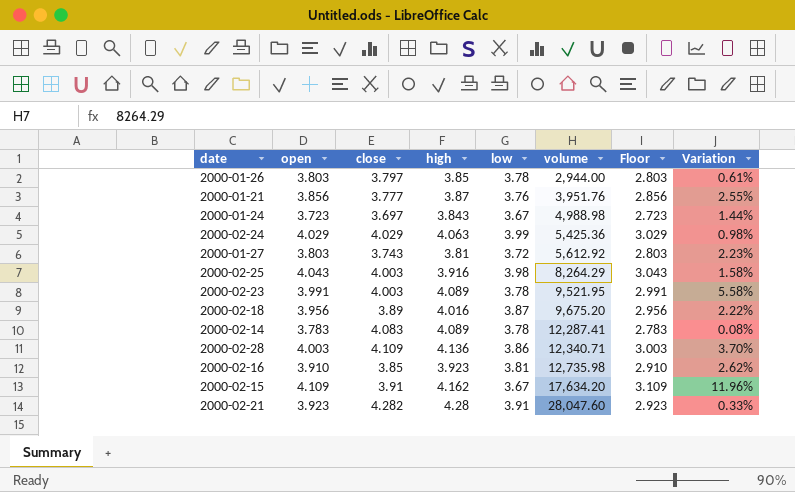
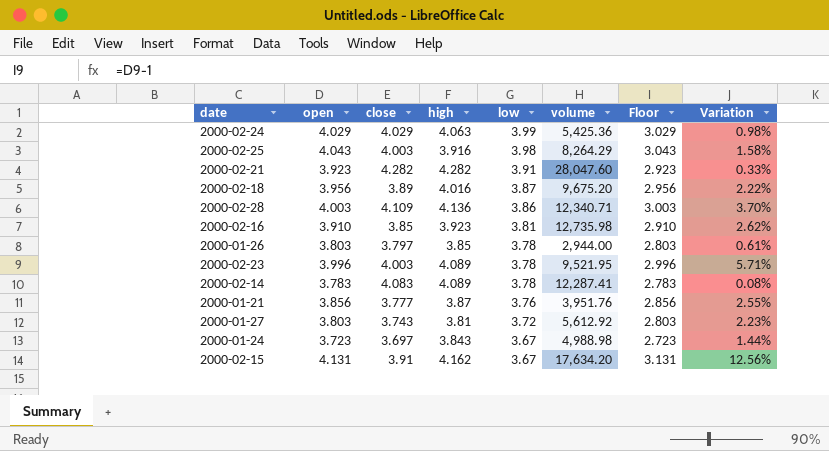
row order: volume ascending -> low descending
2000-02-21 | high: 4.28 -> 4.282
2000-02-23 | open: 3.991 -> 3.996
2000-02-23 | Floor: 2.991 -> 2.996
2000-02-23 | Variation: 5.58% -> 5.71%
2000-02-15 | open: 4.109 -> 4.131
2000-02-15 | Floor: 3.109 -> 3.131
2000-02-15 | Variation: 11.96% -> 12.56%

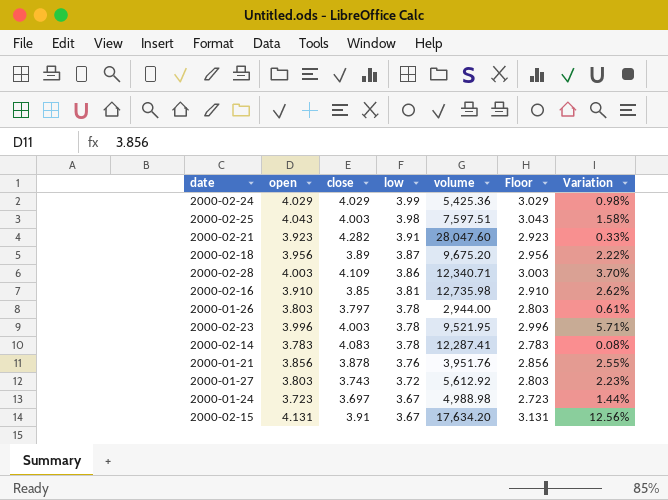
column high | position: 4 -> none
2000-02-25 | volume: 8,264.29 -> 7,597.51
2000-01-21 | close: 3.777 -> 3.878

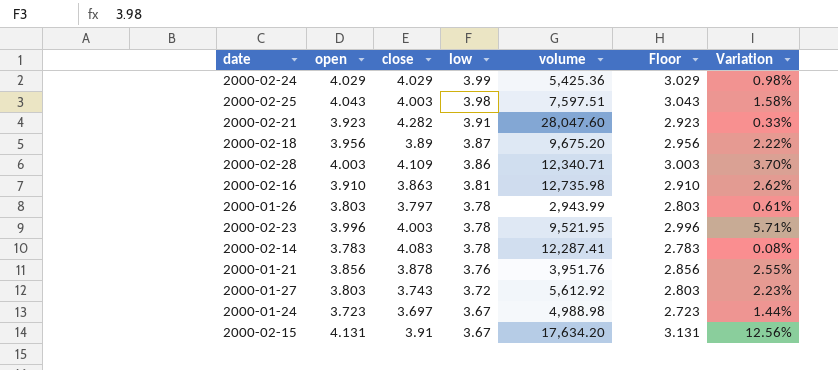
2000-02-16 | close: 3.85 -> 3.863
2000-01-26 | volume: 2,944.00 -> 2,943.99

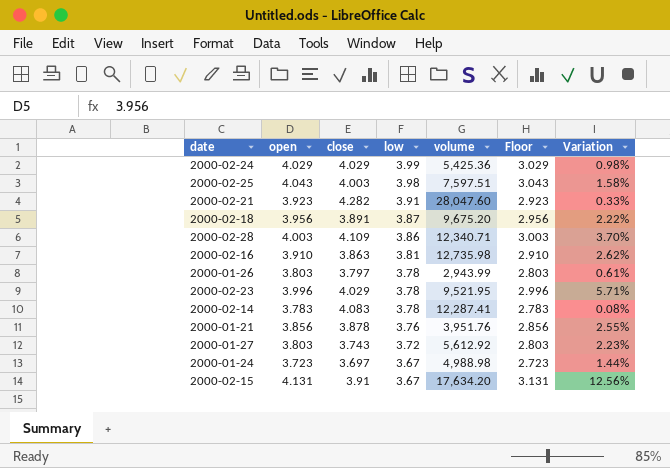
2000-02-18 | close: 3.89 -> 3.891
2000-02-23 | close: 4.003 -> 4.029

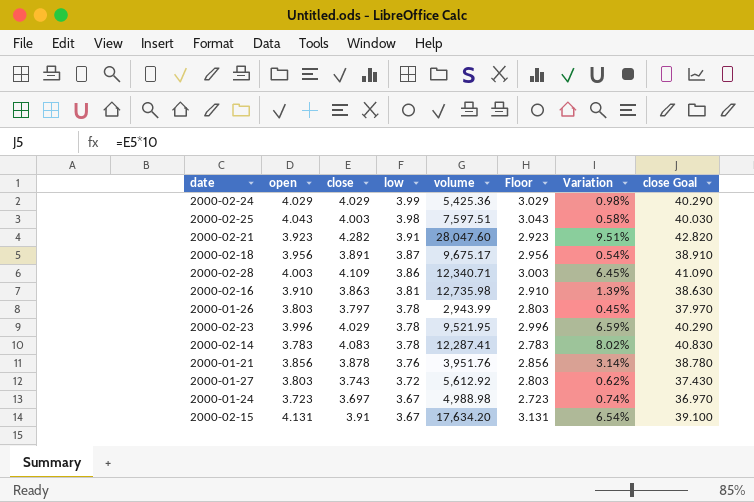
column Variation | formula: ([open] - [low]) / [low] -> ([close] - [low]) / [low]
column close Goal | formula: none -> [close] * 10
2000-02-18 | volume: 9,675.20 -> 9,675.17

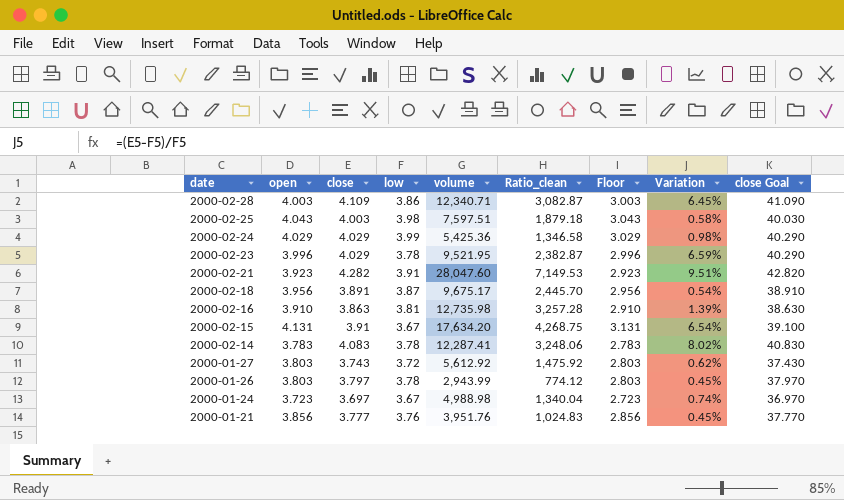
row order: low descending -> date descending
column Ratio_clean | formula: none -> [volume] / [open]
2000-01-21 | close: 3.878 -> 3.777
2000-01-21 | Variation: 3.14% -> 0.45%
2000-01-21 | close Goal: 38.780 -> 37.770

